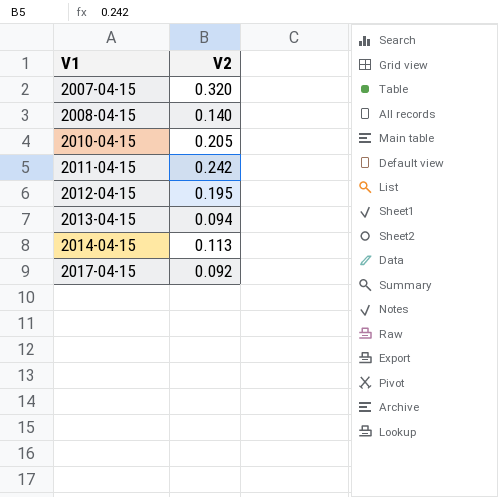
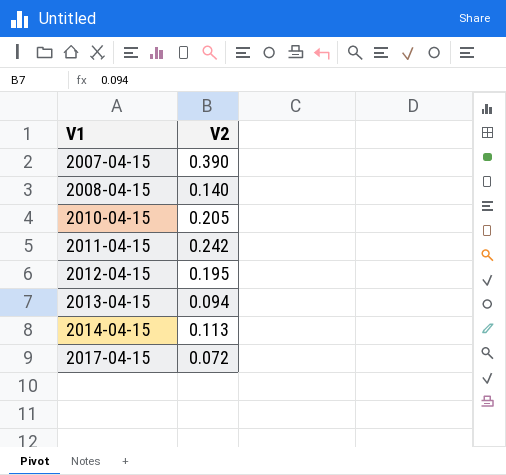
2007-04-15 | V2: 0.320 -> 0.390
2017-04-15 | V2: 0.092 -> 0.072

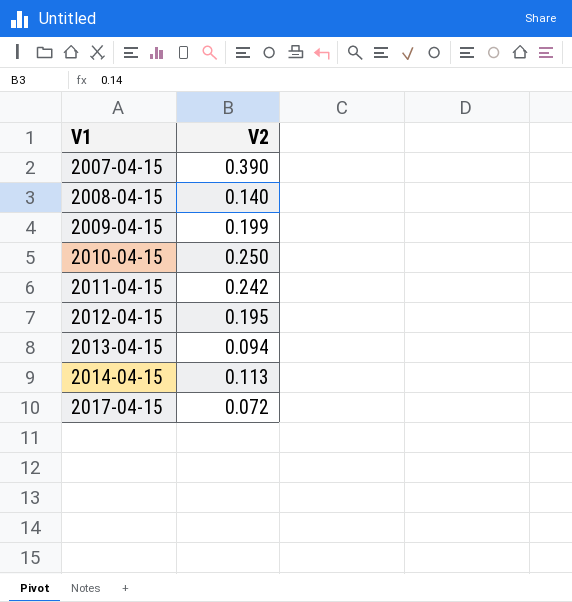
row 2009-04-15: none -> 0.199
2010-04-15 | V2: 0.205 -> 0.250

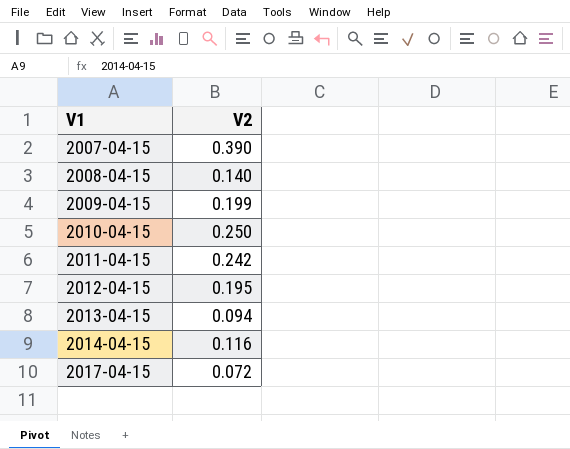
2014-04-15 | V2: 0.113 -> 0.116

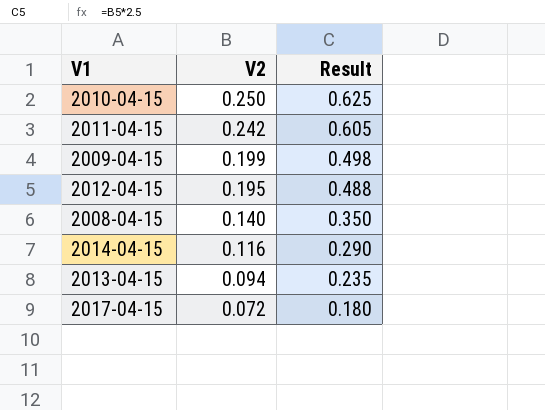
row order: V1 ascending -> V2 descending
column Result | formula: none -> [V2] * 2.5
row 2007-04-15: 0.390 -> none

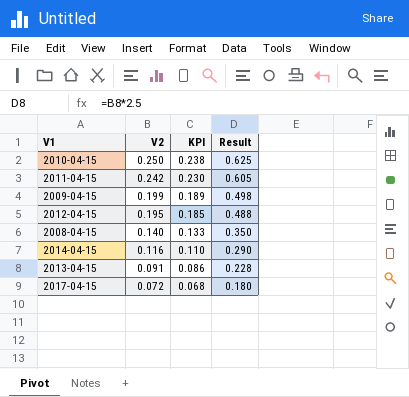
column KPI | formula: none -> [V2] * 0.95
2013-04-15 | V2: 0.094 -> 0.091
2013-04-15 | Result: 0.235 -> 0.228

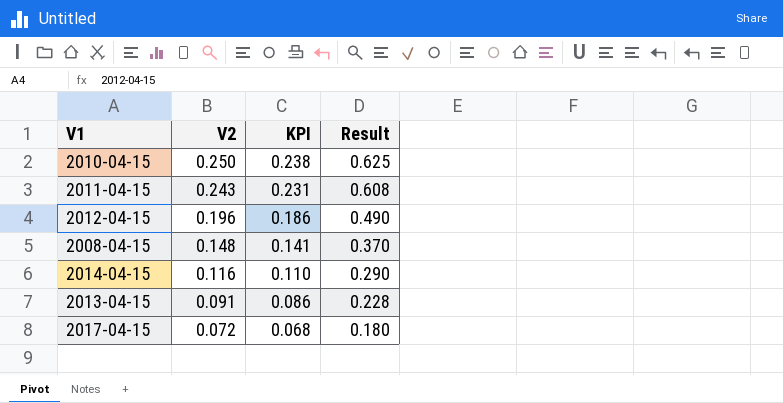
row 2009-04-15: 0.199 | 0.189 | 0.498 -> none
2011-04-15 | V2: 0.242 -> 0.243
2011-04-15 | KPI: 0.230 -> 0.231
2011-04-15 | Result: 0.605 -> 0.608
2012-04-15 | V2: 0.195 -> 0.196
2012-04-15 | KPI: 0.185 -> 0.186
2012-04-15 | Result: 0.488 -> 0.490
2008-04-15 | V2: 0.140 -> 0.148
2008-04-15 | KPI: 0.133 -> 0.141
2008-04-15 | Result: 0.350 -> 0.370

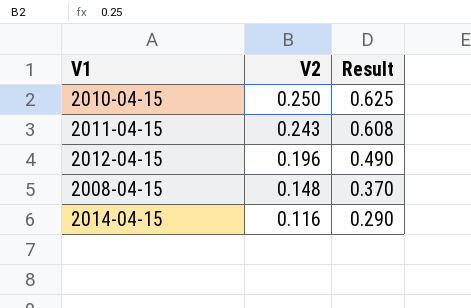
column KPI | formula: [V2] * 0.95 -> none
row 2013-04-15: 0.091 | 0.086 | 0.228 -> none
row 2017-04-15: 0.072 | 0.068 | 0.180 -> none

